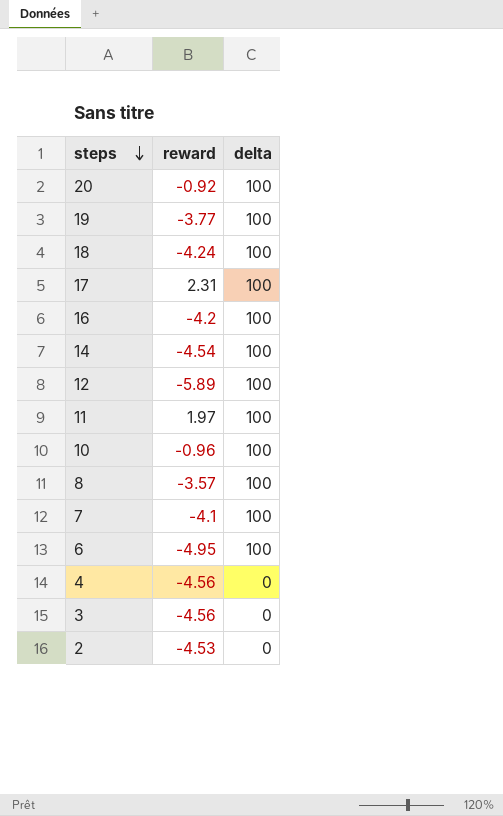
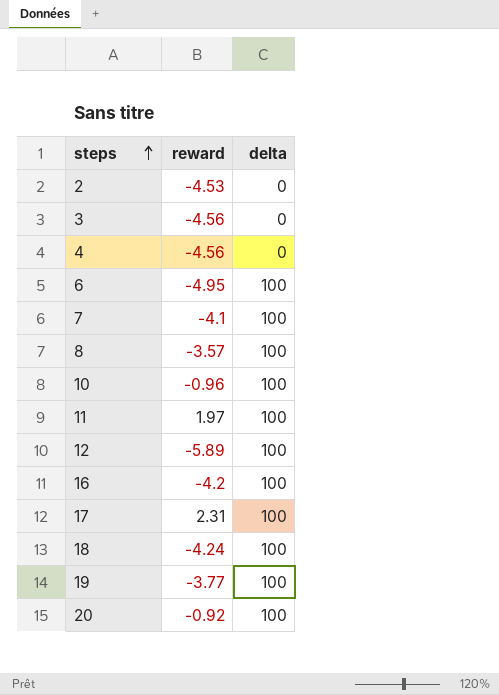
row order: steps descending -> steps ascending
row 14: -4.54 | 100 -> none

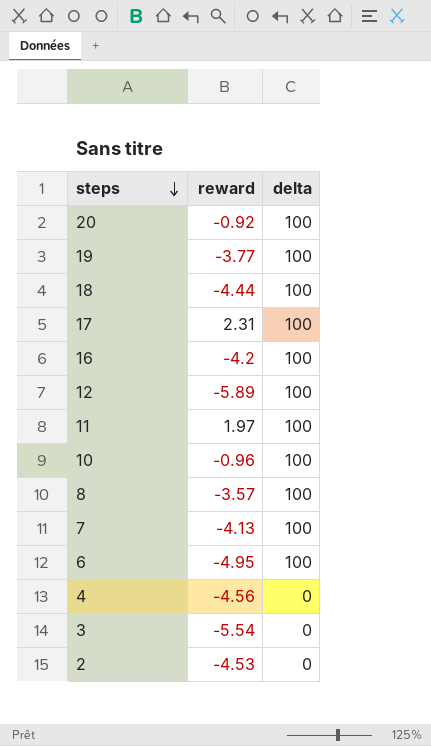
row order: steps ascending -> steps descending
18 | reward: -4.24 -> -4.44
7 | reward: -4.1 -> -4.13
3 | reward: -4.56 -> -5.54

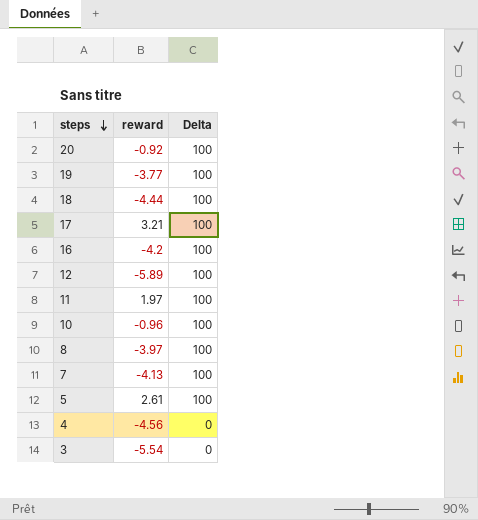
column name: delta -> Delta
row 6: -4.95 | 100 -> none
row 2: -4.53 | 0 -> none
17 | reward: 2.31 -> 3.21
8 | reward: -3.57 -> -3.97
row 5: none -> 2.61 | 100

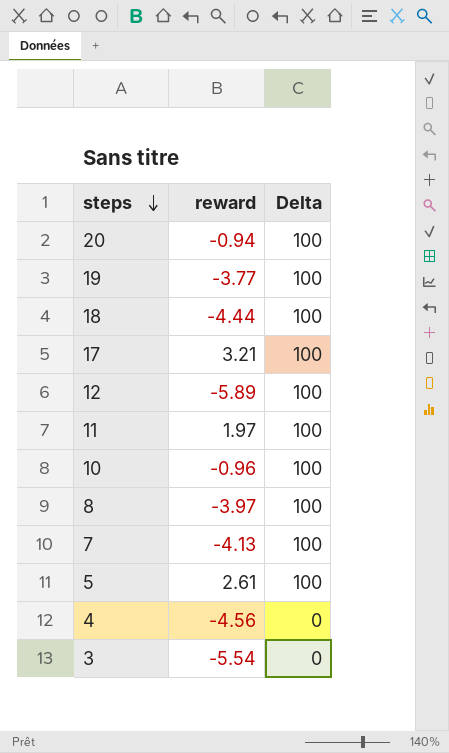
row 16: -4.2 | 100 -> none
20 | reward: -0.92 -> -0.94

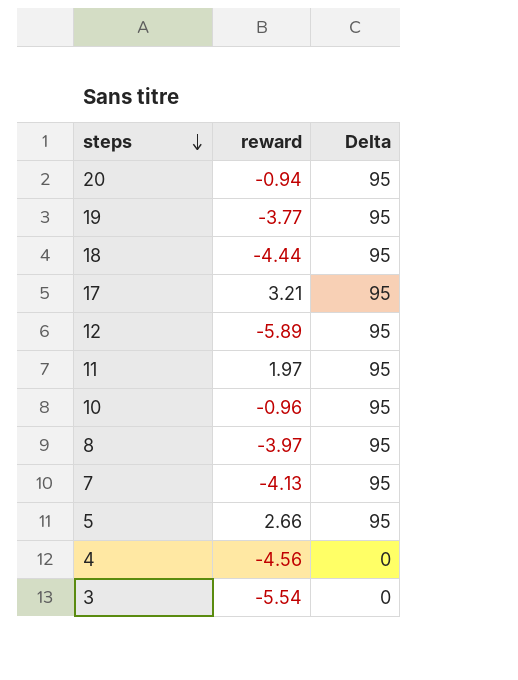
20 | Delta: 100 -> 95
19 | Delta: 100 -> 95
18 | Delta: 100 -> 95
17 | Delta: 100 -> 95
12 | Delta: 100 -> 95
11 | Delta: 100 -> 95
10 | Delta: 100 -> 95
8 | Delta: 100 -> 95
7 | Delta: 100 -> 95
5 | reward: 2.61 -> 2.66
5 | Delta: 100 -> 95

